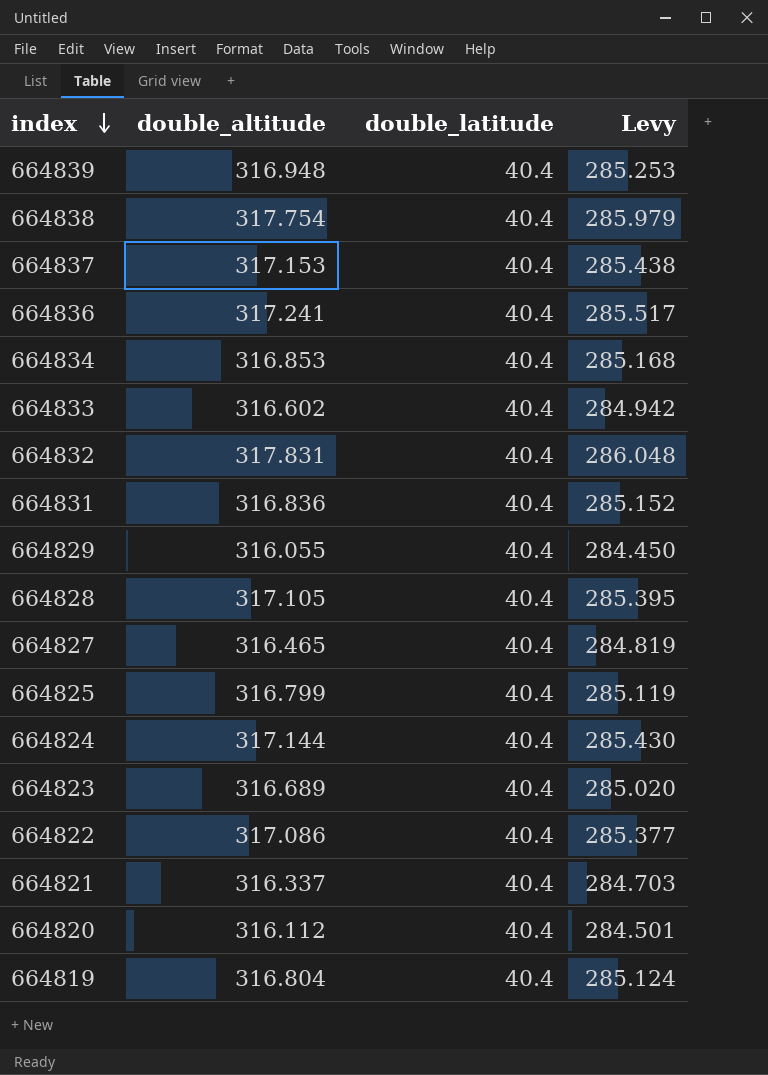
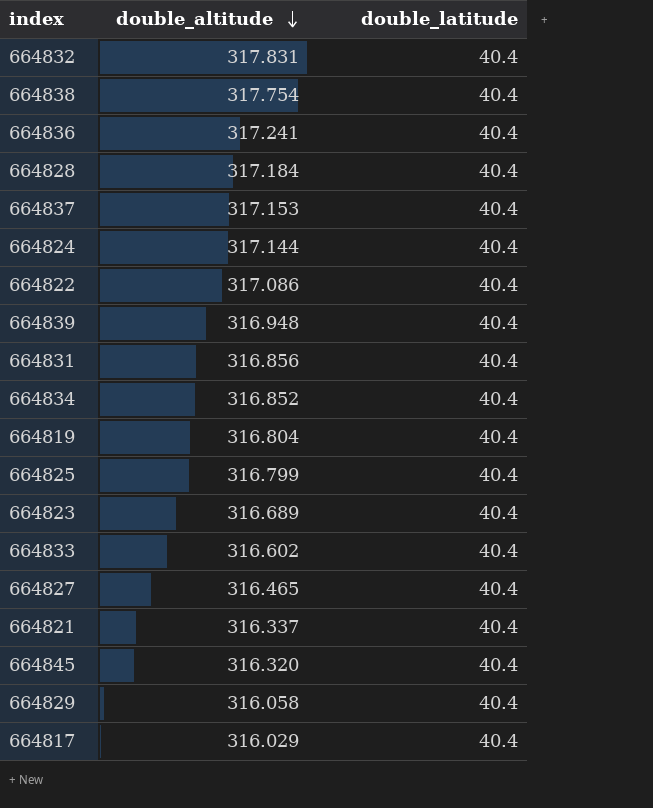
row order: index descending -> double_altitude descending
column Levy | formula: [double_altitude] * 0.9 -> none
row 664820: 316.112 | 40.4 | 284.501 -> none
664828 | double_altitude: 317.105 -> 317.184
664831 | double_altitude: 316.836 -> 316.856
664834 | double_altitude: 316.853 -> 316.852
row 664845: none -> 316.320 | 40.4
664829 | double_altitude: 316.055 -> 316.058
row 664817: none -> 316.029 | 40.4

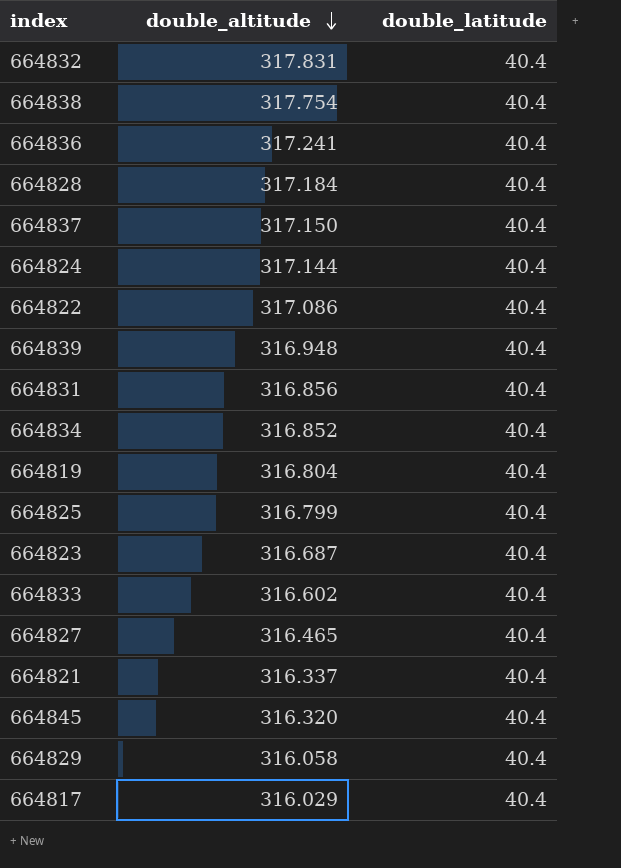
664837 | double_altitude: 317.153 -> 317.150
664823 | double_altitude: 316.689 -> 316.687

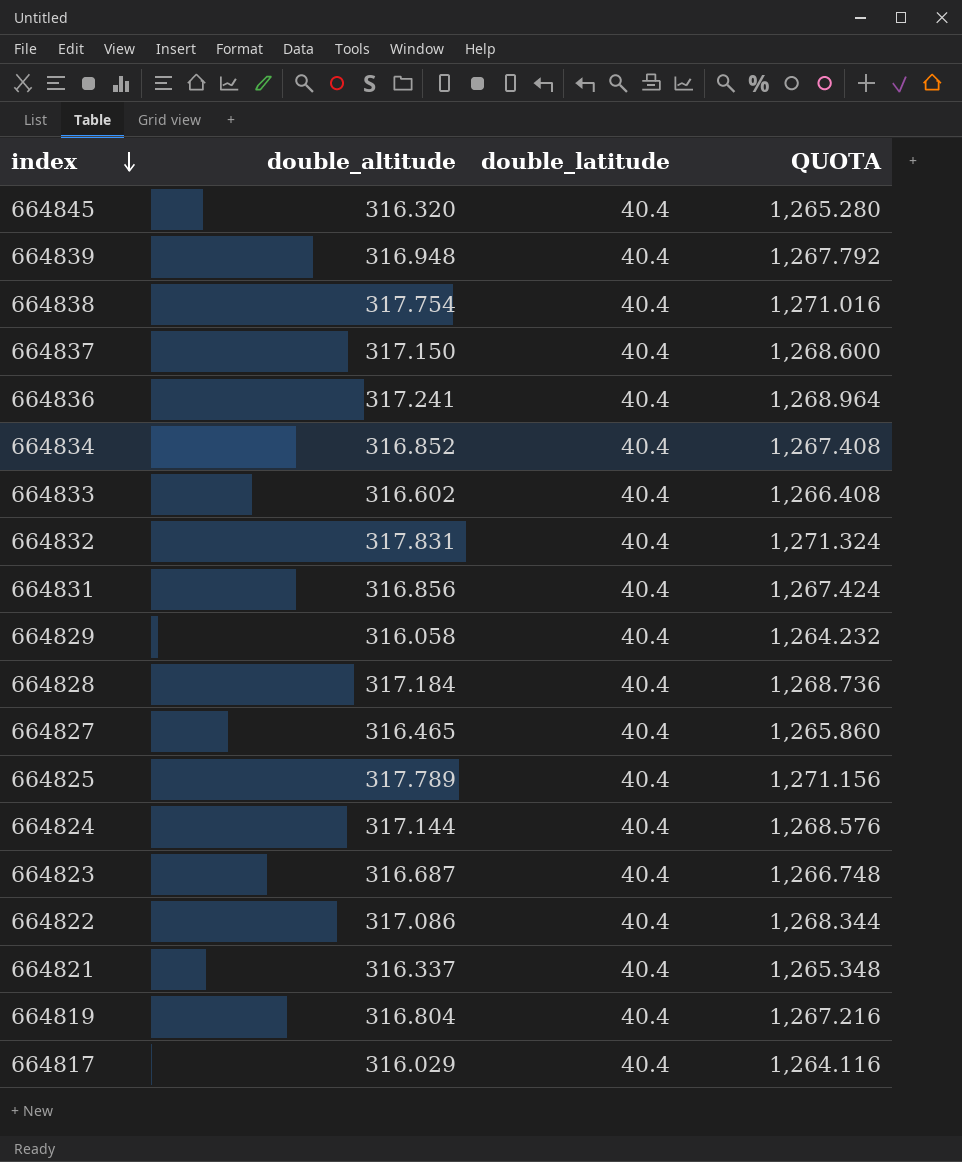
row order: double_altitude descending -> index descending
column QUOTA | formula: none -> [double_altitude] * 4
664825 | double_altitude: 316.799 -> 317.789

